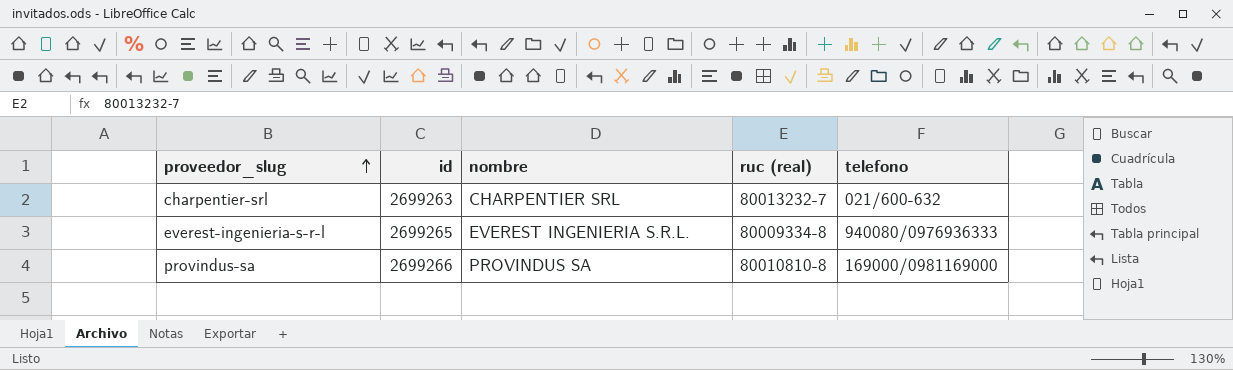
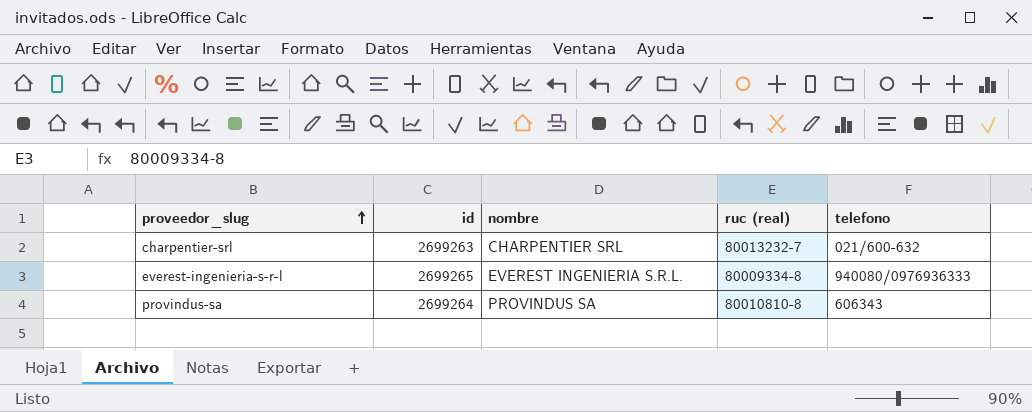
provindus-sa | id: 2699266 -> 2699264
provindus-sa | telefono: 169000/0981169000 -> 606343

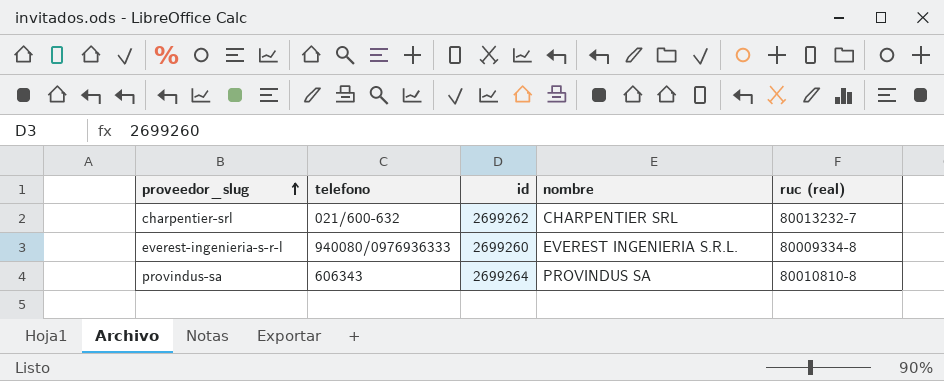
column telefono | position: 5 -> 2
charpentier-srl | id: 2699263 -> 2699262
everest-ingenieria-s-r-l | id: 2699265 -> 2699260

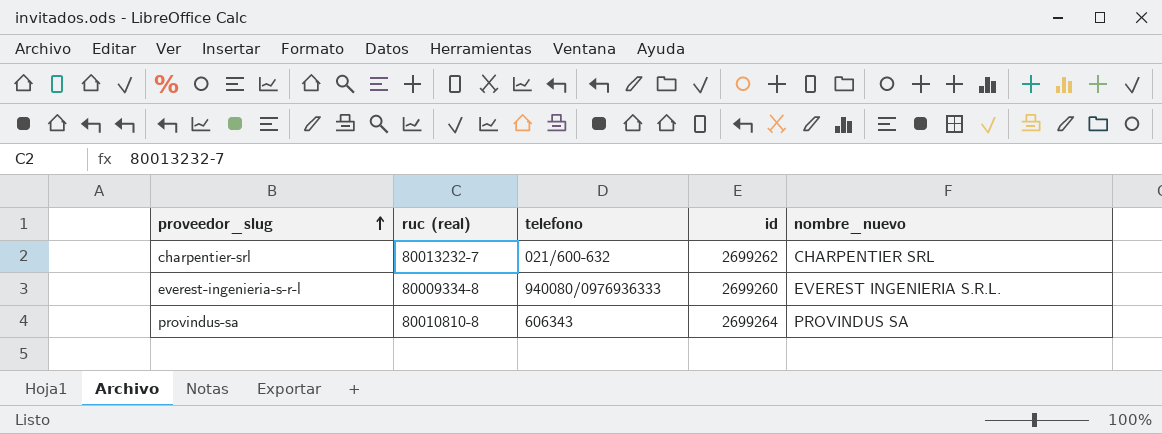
column ruc (real) | position: 5 -> 2
column name: nombre -> nombre_nuevo

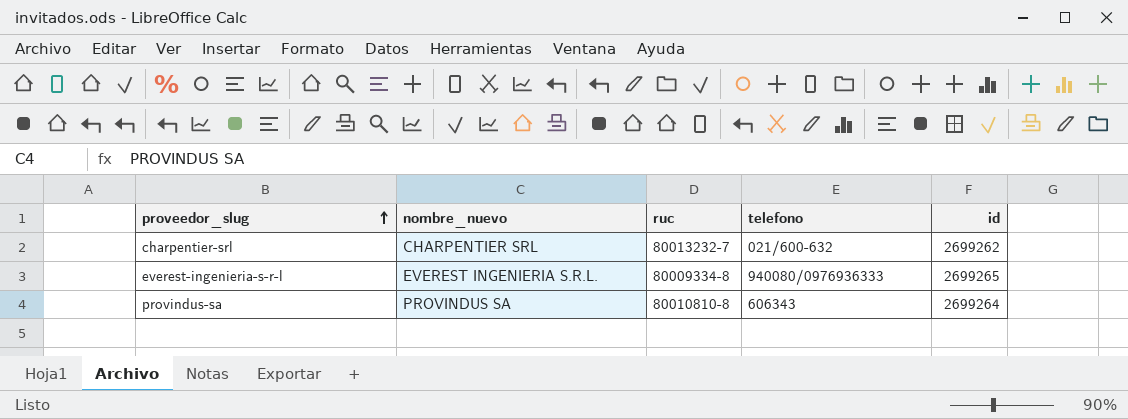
column nombre_nuevo | position: 5 -> 2
column name: ruc (real) -> ruc
everest-ingenieria-s-r-l | id: 2699260 -> 2699265

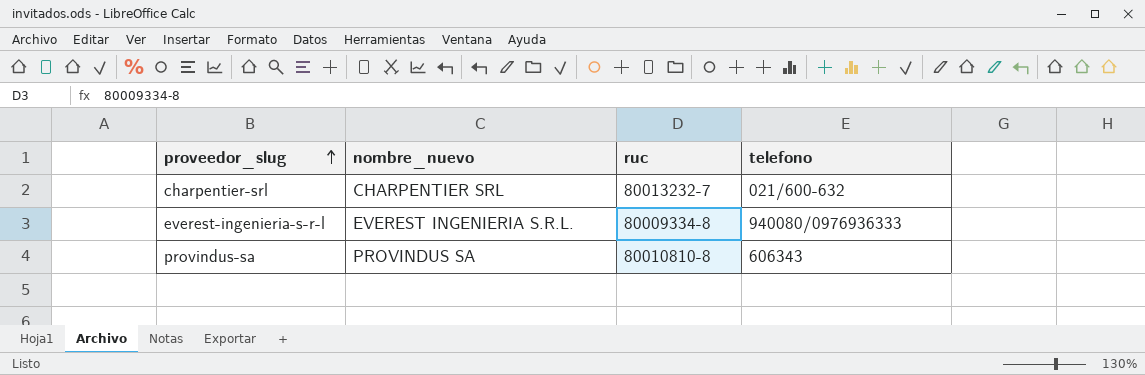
column id | position: 5 -> none

